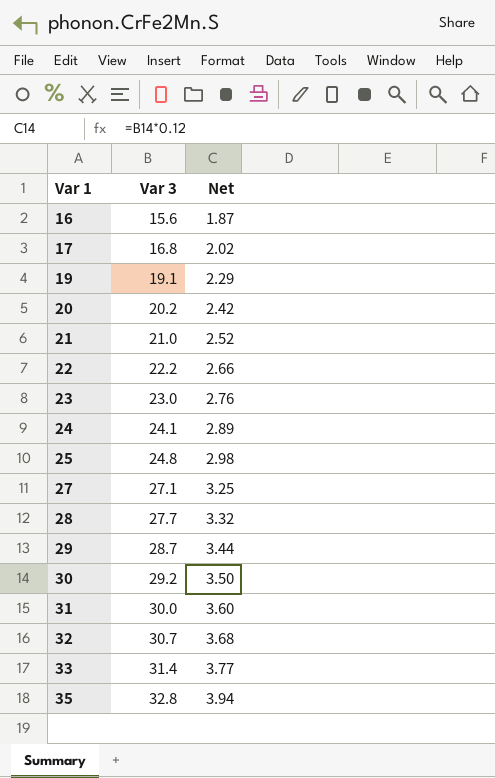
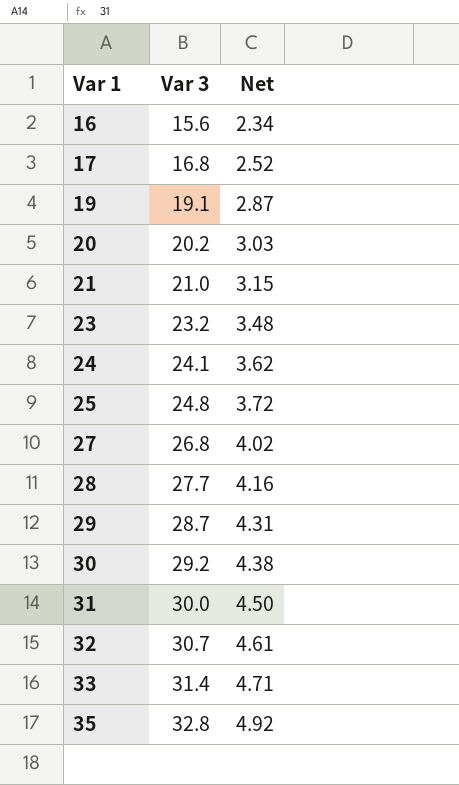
column Net | formula: [Var 3] * 0.12 -> [Var 3] * 0.15
row 22: 22.2 | 2.66 -> none
23 | Var 3: 23.0 -> 23.2
27 | Var 3: 27.1 -> 26.8

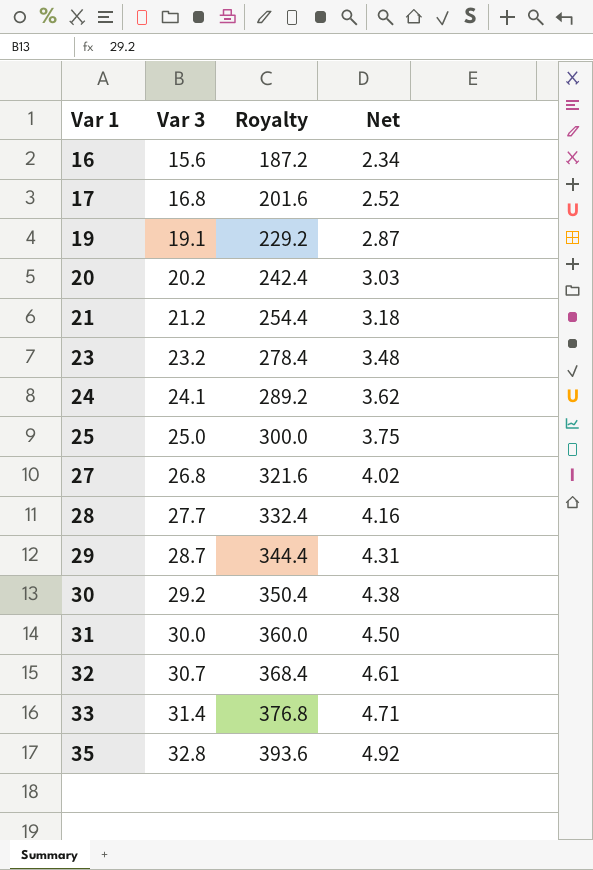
column Royalty | formula: none -> [Var 3] * 12
21 | Var 3: 21.0 -> 21.2
21 | Net: 3.15 -> 3.18
25 | Var 3: 24.8 -> 25.0
25 | Net: 3.72 -> 3.75

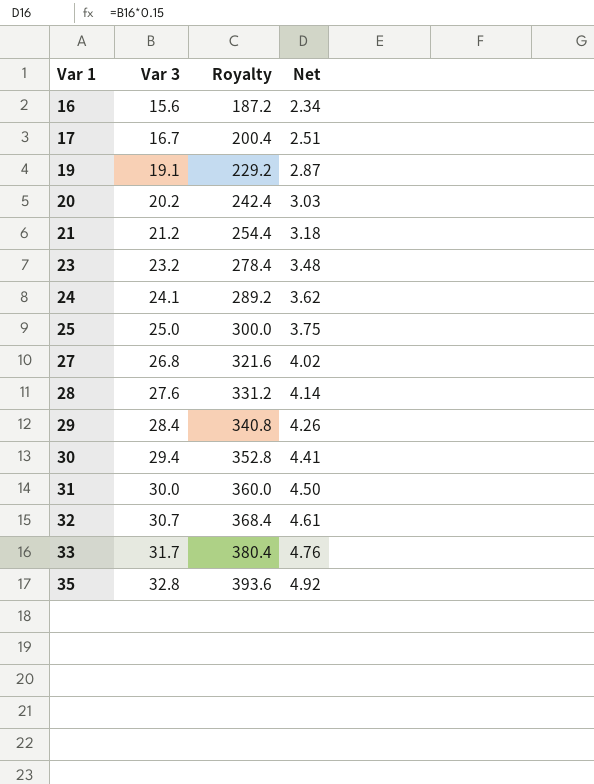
17 | Var 3: 16.8 -> 16.7
17 | Royalty: 201.6 -> 200.4
17 | Net: 2.52 -> 2.51
28 | Var 3: 27.7 -> 27.6
28 | Royalty: 332.4 -> 331.2
28 | Net: 4.16 -> 4.14
29 | Var 3: 28.7 -> 28.4
29 | Royalty: 344.4 -> 340.8
29 | Net: 4.31 -> 4.26
30 | Var 3: 29.2 -> 29.4
30 | Royalty: 350.4 -> 352.8
30 | Net: 4.38 -> 4.41
33 | Var 3: 31.4 -> 31.7
33 | Royalty: 376.8 -> 380.4
33 | Net: 4.71 -> 4.76

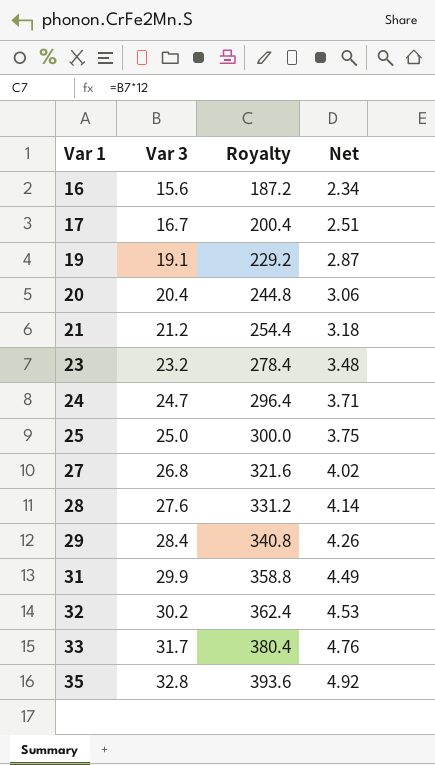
row 30: 29.4 | 352.8 | 4.41 -> none
20 | Var 3: 20.2 -> 20.4
20 | Royalty: 242.4 -> 244.8
20 | Net: 3.03 -> 3.06
24 | Var 3: 24.1 -> 24.7
24 | Royalty: 289.2 -> 296.4
24 | Net: 3.62 -> 3.71
31 | Var 3: 30.0 -> 29.9
31 | Royalty: 360.0 -> 358.8
31 | Net: 4.50 -> 4.49
32 | Var 3: 30.7 -> 30.2
32 | Royalty: 368.4 -> 362.4
32 | Net: 4.61 -> 4.53

